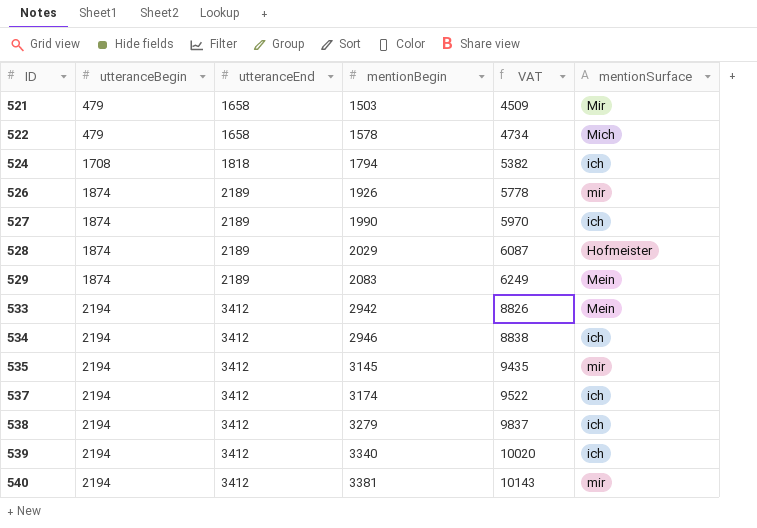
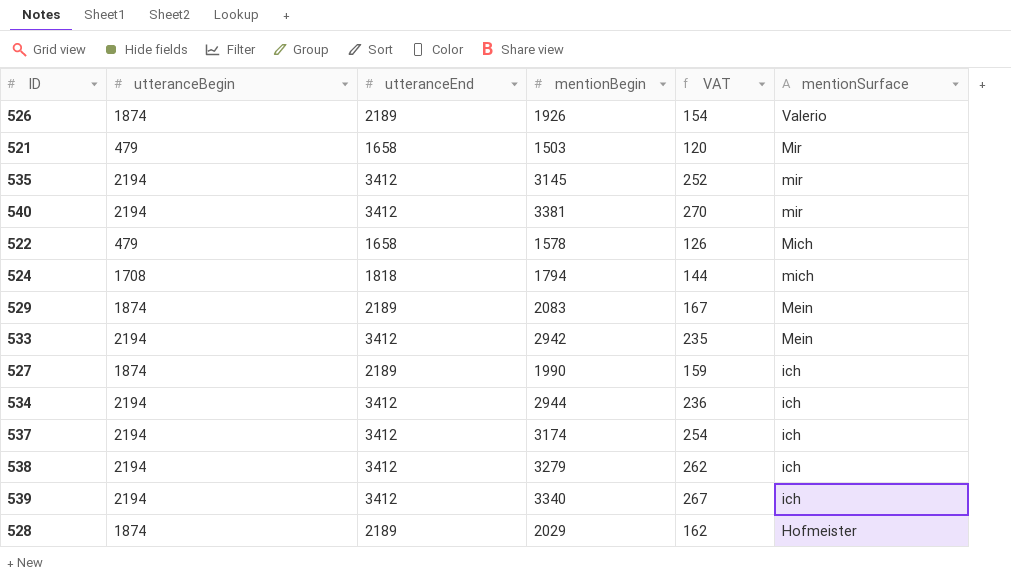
row order: ID ascending -> mentionSurface descending
column VAT | formula: [mentionBegin] * 3 -> [mentionBegin] * 0.08
526 | mentionSurface: mir -> Valerio
524 | mentionSurface: ich -> mich
534 | mentionBegin: 2946 -> 2944

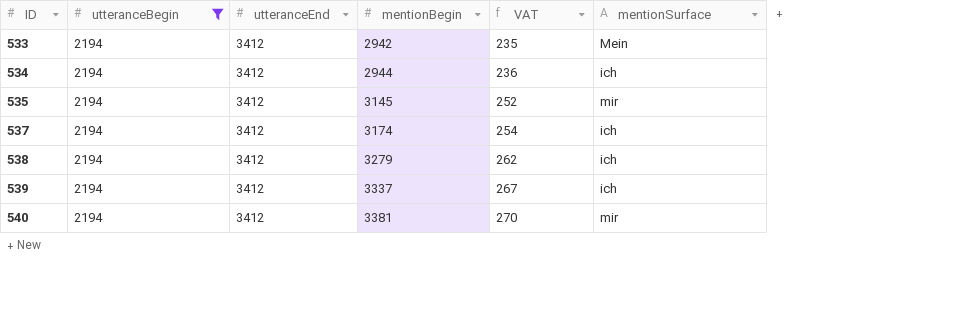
filter: none -> utteranceBegin = 2194
row order: mentionSurface descending -> ID ascending
539 | mentionBegin: 3340 -> 3337

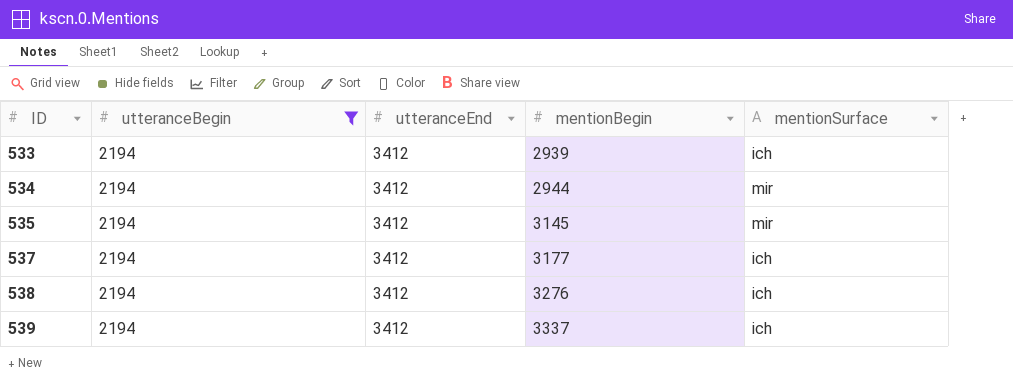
column VAT | formula: [mentionBegin] * 0.08 -> none
row 540: 2194 | 3412 | 3381 | 270 | mir -> none
533 | mentionBegin: 2942 -> 2939
533 | mentionSurface: Mein -> ich
534 | mentionSurface: ich -> mir
537 | mentionBegin: 3174 -> 3177
538 | mentionBegin: 3279 -> 3276

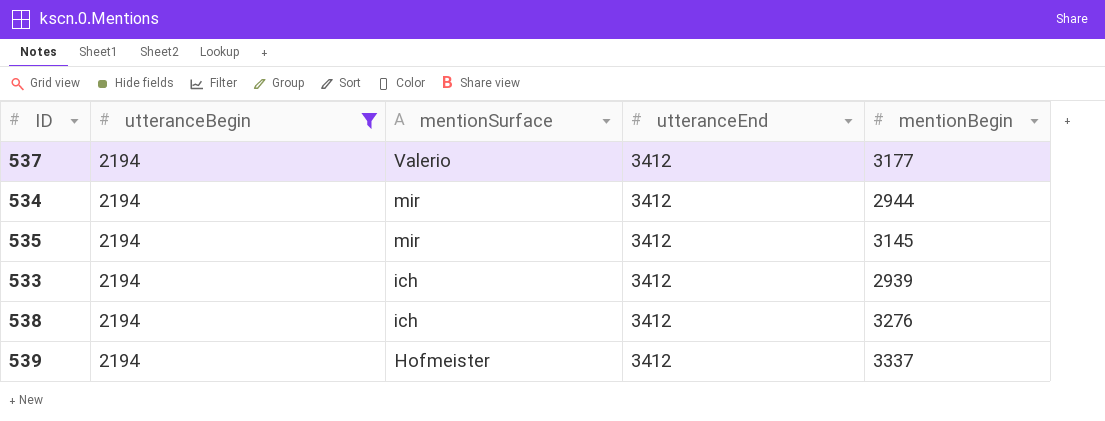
row order: ID ascending -> mentionSurface descending
column mentionSurface | position: 5 -> 3
537 | mentionSurface: ich -> Valerio
539 | mentionSurface: ich -> Hofmeister

